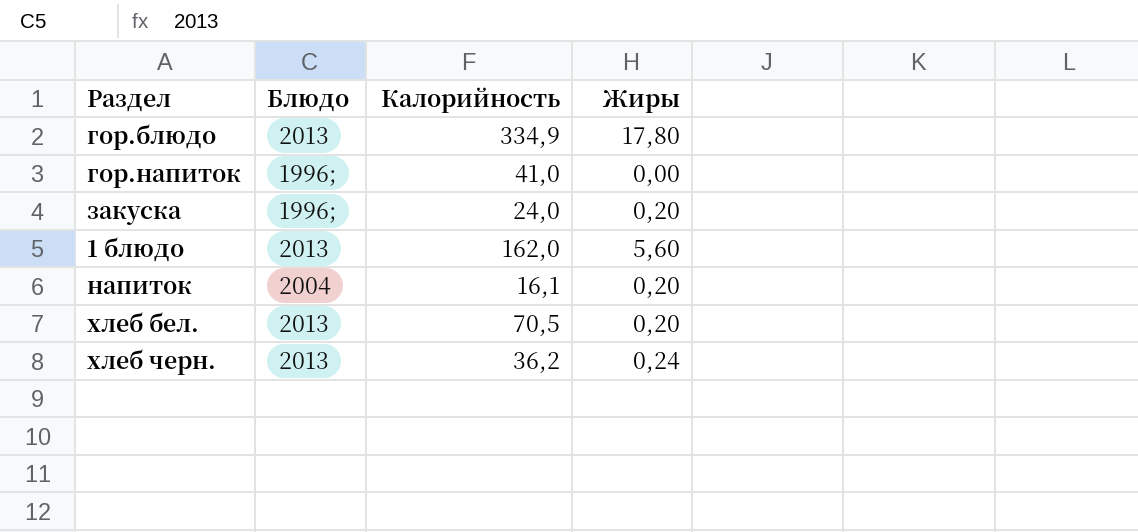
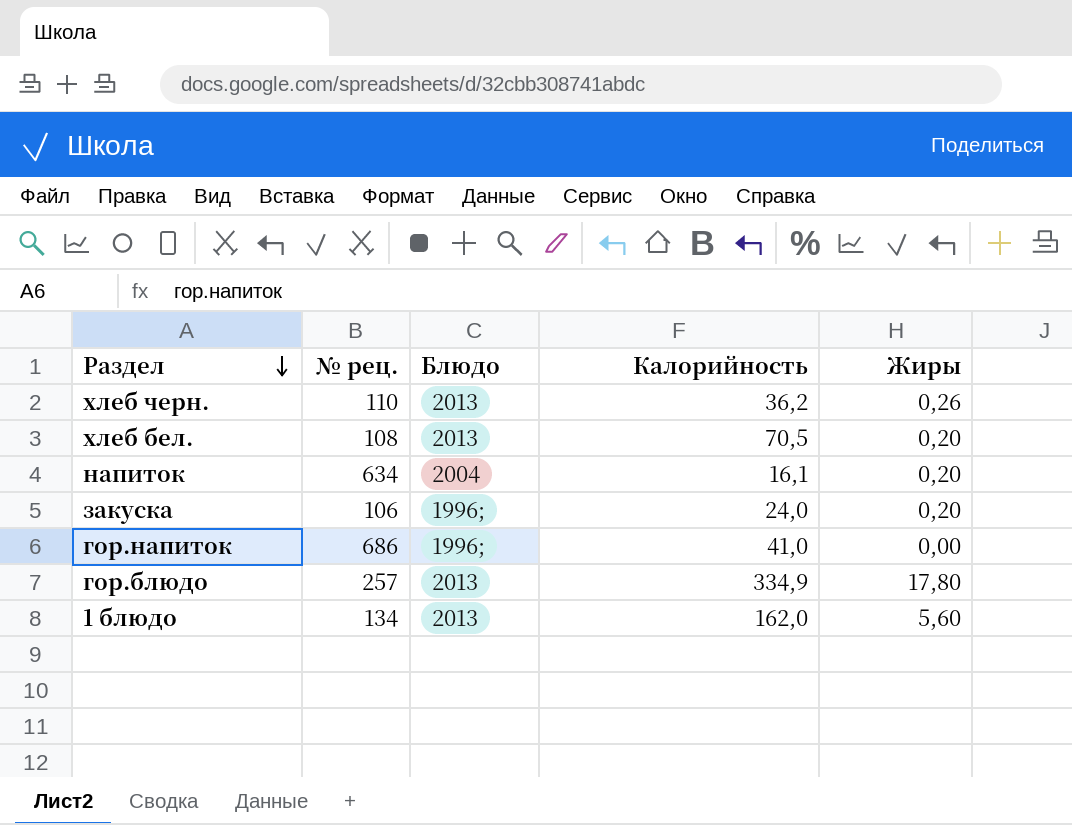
row order: none -> Раздел descending
column № рец. | position: none -> 2
хлеб черн. | Жиры: 0,24 -> 0,26

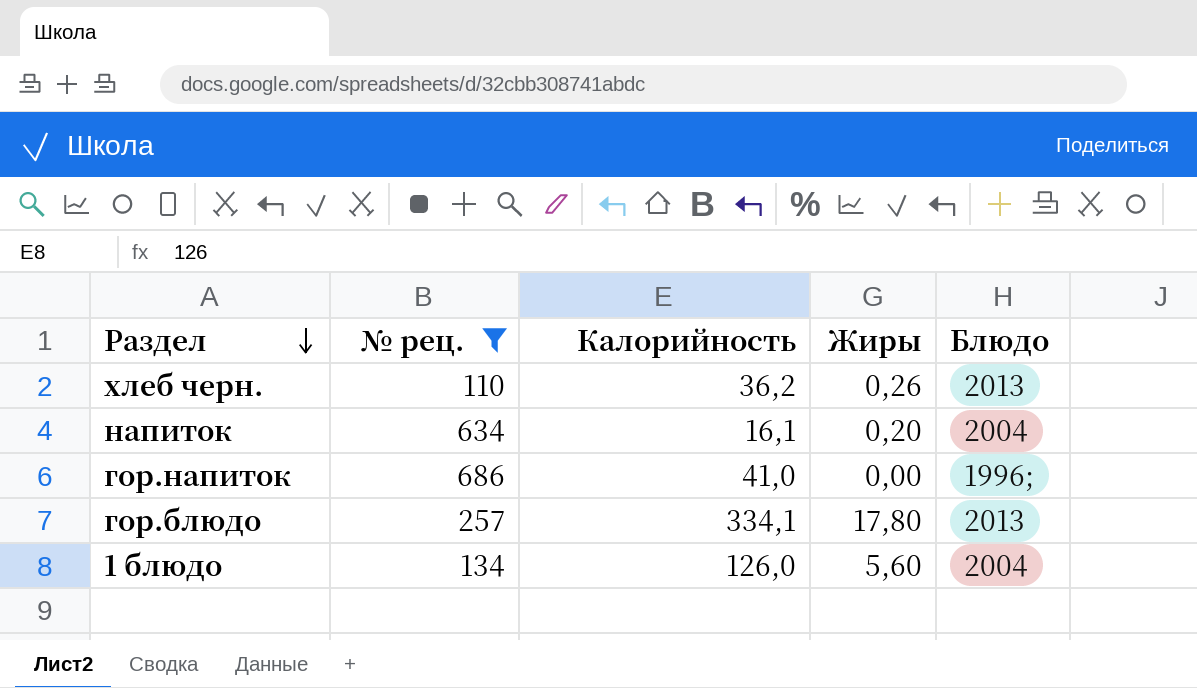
filter: none -> № рец. >= 110
column Блюдо | position: 3 -> 5
гор.блюдо | Калорийность: 334,9 -> 334,1
1 блюдо | Калорийность: 162,0 -> 126,0
1 блюдо | Блюдо: 2013 -> 2004

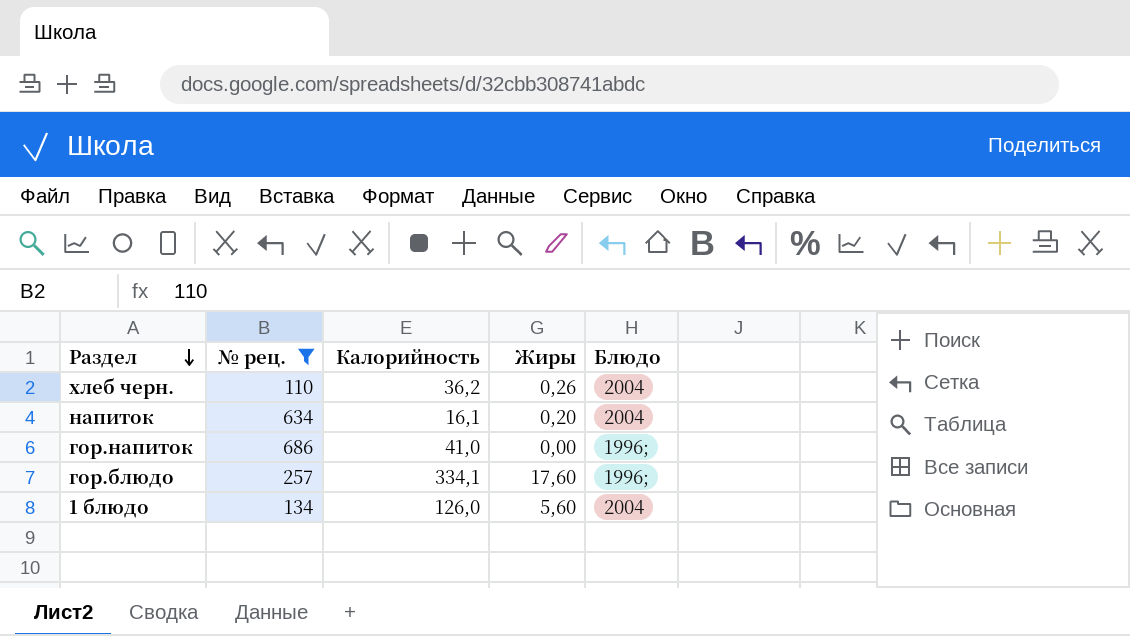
хлеб черн. | Блюдо: 2013 -> 2004
гор.блюдо | Жиры: 17,80 -> 17,60
гор.блюдо | Блюдо: 2013 -> 1996;

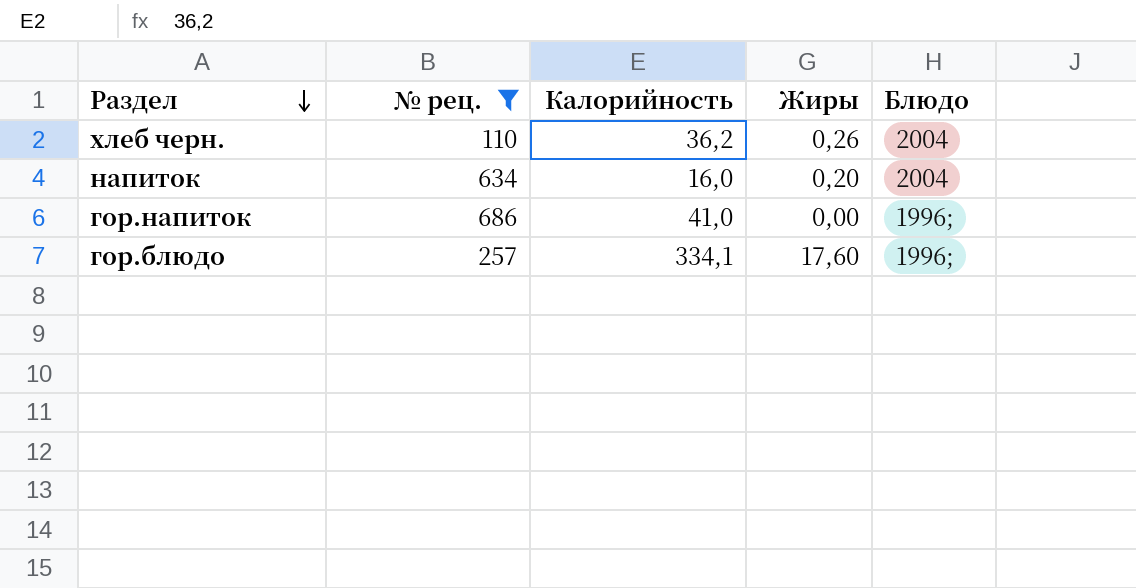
row 1 блюдо: 134 | 126,0 | 5,60 | 2004 -> none
напиток | Калорийность: 16,1 -> 16,0

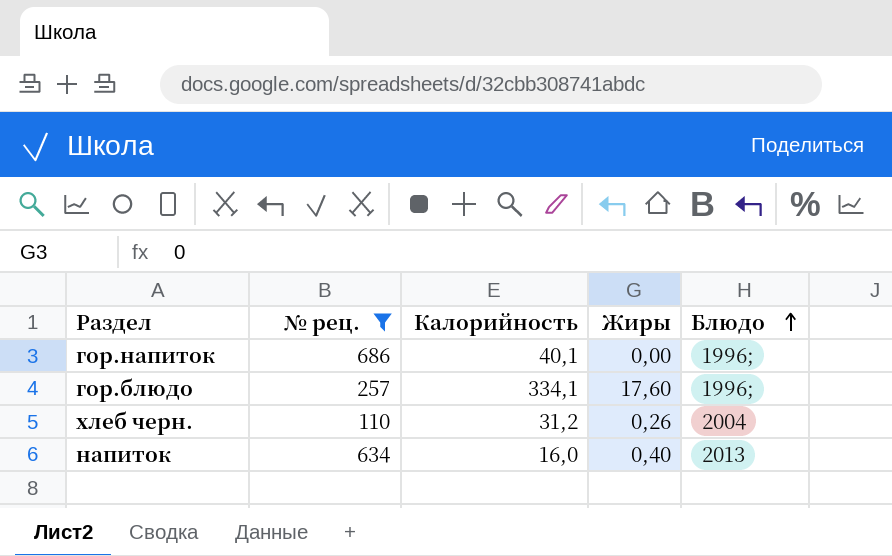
row order: Раздел descending -> Блюдо ascending
гор.напиток | Калорийность: 41,0 -> 40,1
хлеб черн. | Калорийность: 36,2 -> 31,2
напиток | Жиры: 0,20 -> 0,40
напиток | Блюдо: 2004 -> 2013

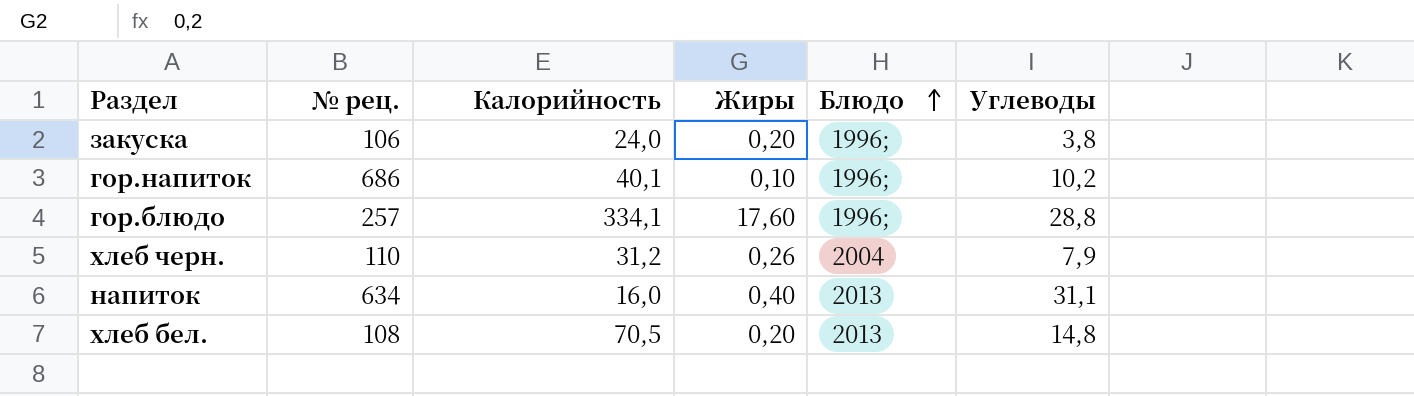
filter: № рец. >= 110 -> none
column Углеводы | position: none -> 6
гор.напиток | Жиры: 0,00 -> 0,10

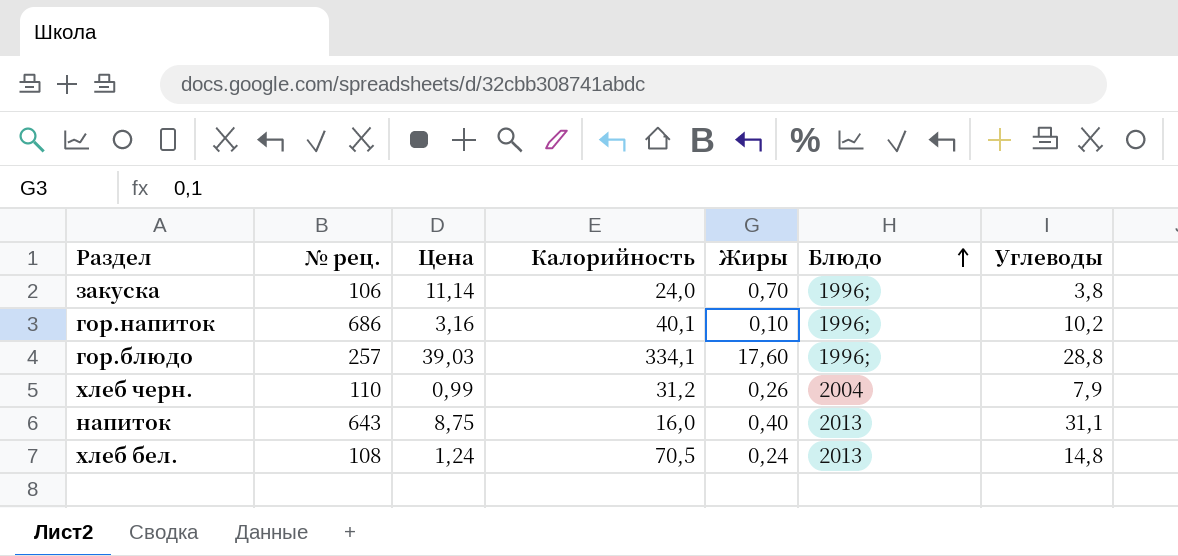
column Цена | position: none -> 3
закуска | Жиры: 0,20 -> 0,70
напиток | № рец.: 634 -> 643
хлеб бел. | Жиры: 0,20 -> 0,24

